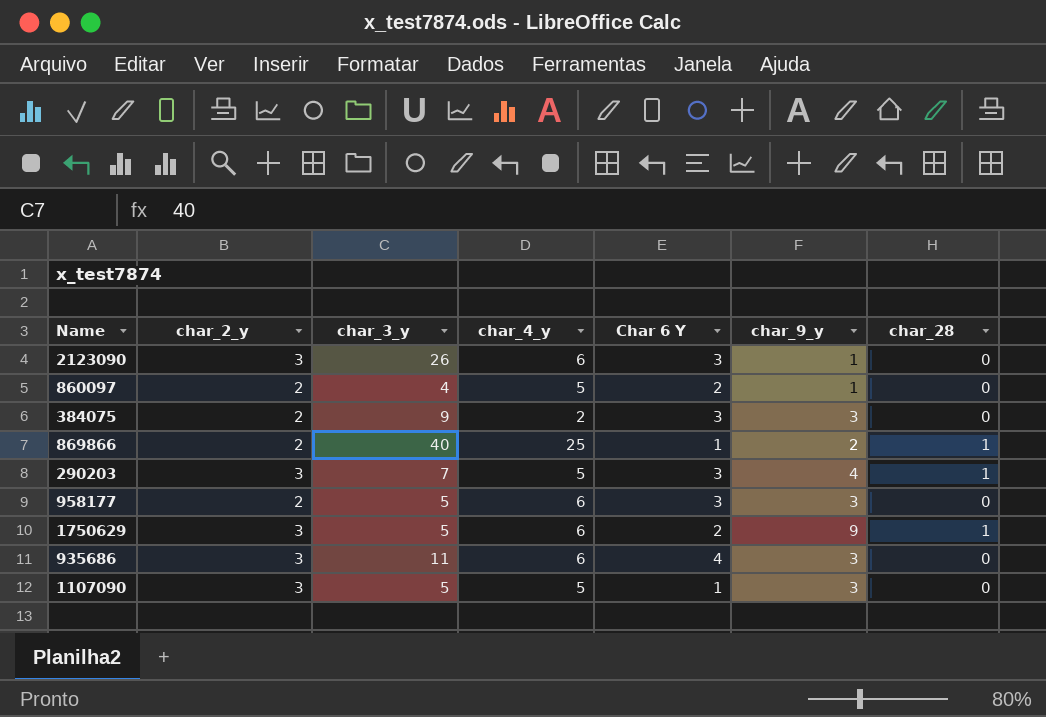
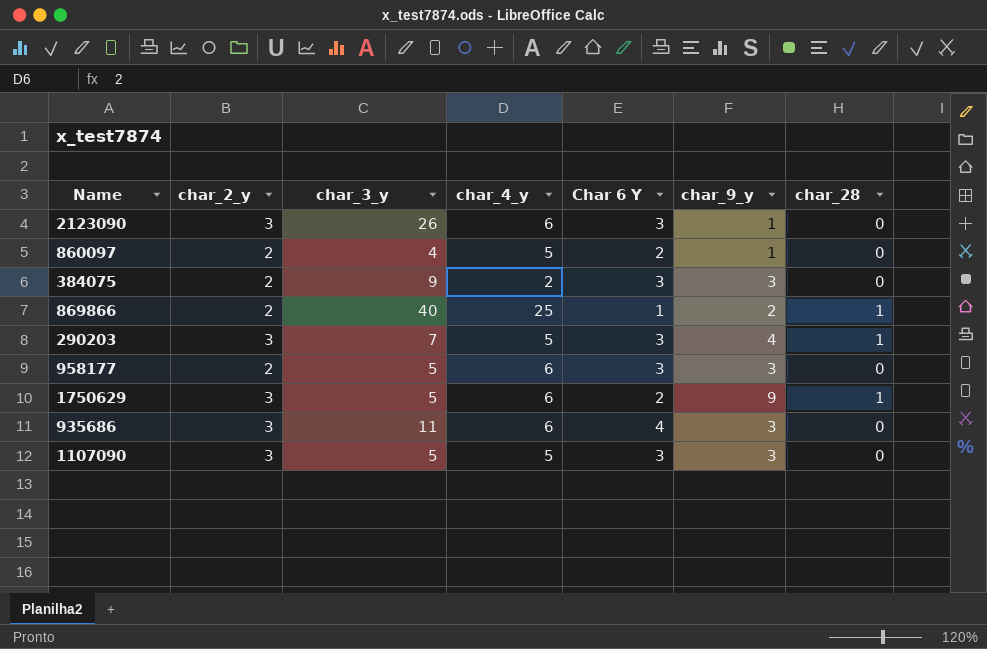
1107090 | Char 6 Y: 1 -> 3

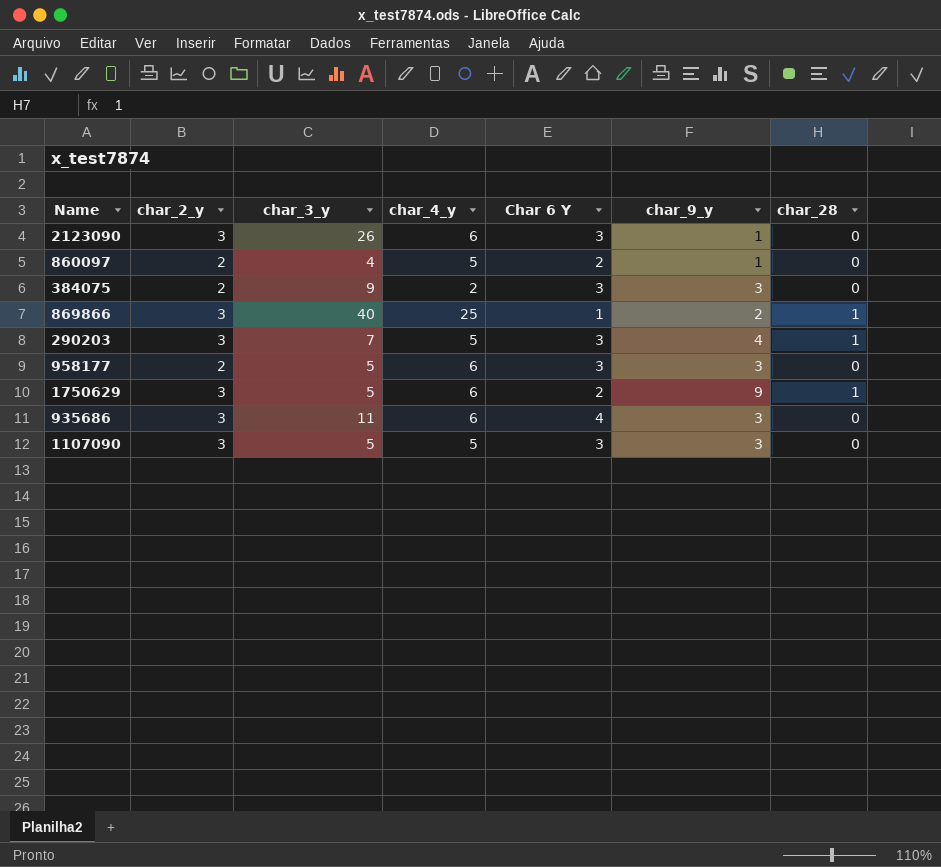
869866 | char_2_y: 2 -> 3

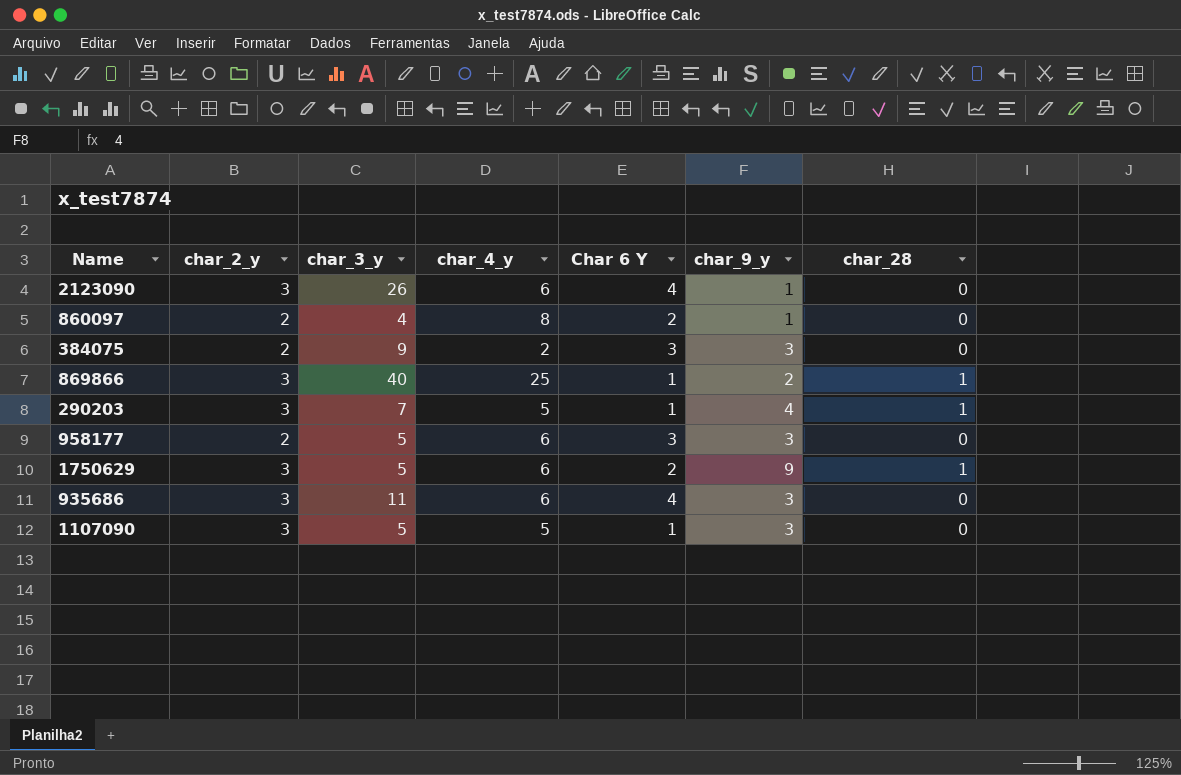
2123090 | Char 6 Y: 3 -> 4
860097 | char_4_y: 5 -> 8
290203 | Char 6 Y: 3 -> 1
1107090 | Char 6 Y: 3 -> 1

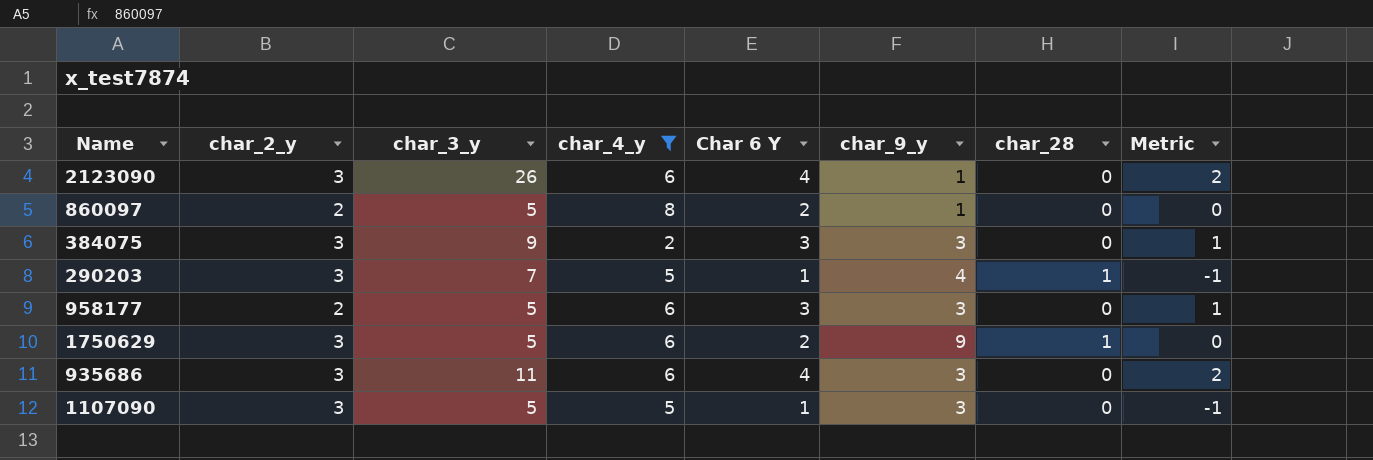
filter: none -> char_4_y != 25
column Metric | formula: none -> [Char 6 Y] - 2
860097 | char_3_y: 4 -> 5
384075 | char_2_y: 2 -> 3

